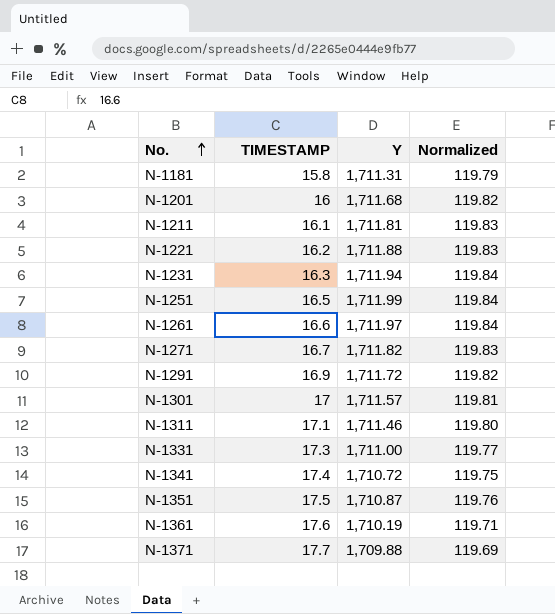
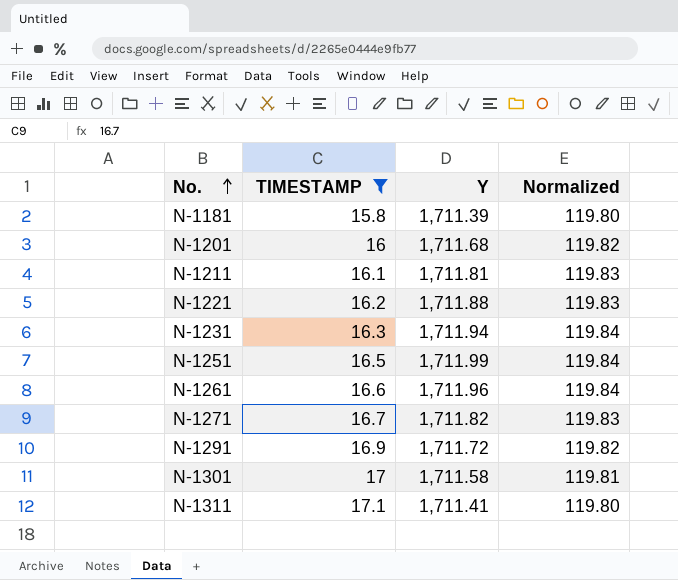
filter: none -> TIMESTAMP <= 17.1
N-1181 | Y: 1,711.31 -> 1,711.39
N-1181 | Normalized: 119.79 -> 119.80
N-1261 | Y: 1,711.97 -> 1,711.96
N-1301 | Y: 1,711.57 -> 1,711.58
N-1311 | Y: 1,711.46 -> 1,711.41

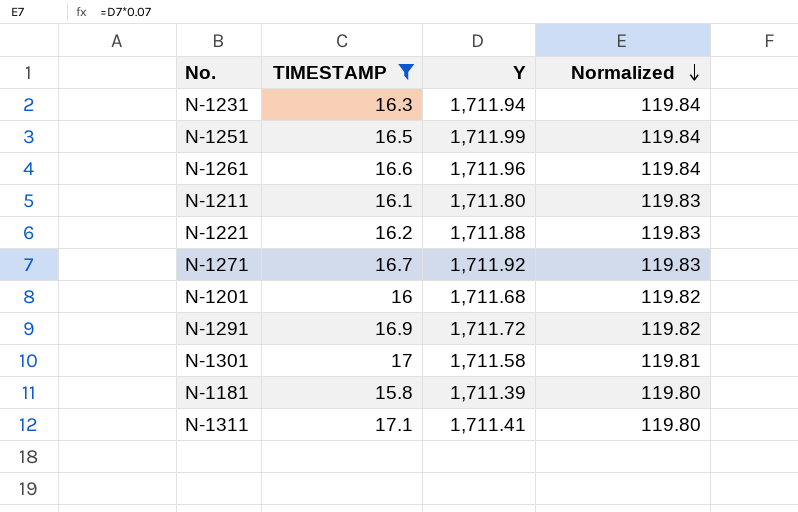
row order: No. ascending -> Normalized descending
N-1211 | Y: 1,711.81 -> 1,711.80
N-1271 | Y: 1,711.82 -> 1,711.92

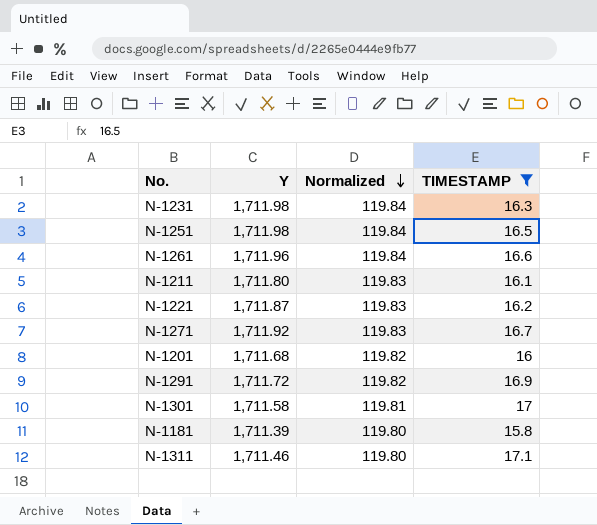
column TIMESTAMP | position: 2 -> 4
N-1231 | Y: 1,711.94 -> 1,711.98
N-1251 | Y: 1,711.99 -> 1,711.98
N-1221 | Y: 1,711.88 -> 1,711.87
N-1311 | Y: 1,711.41 -> 1,711.46

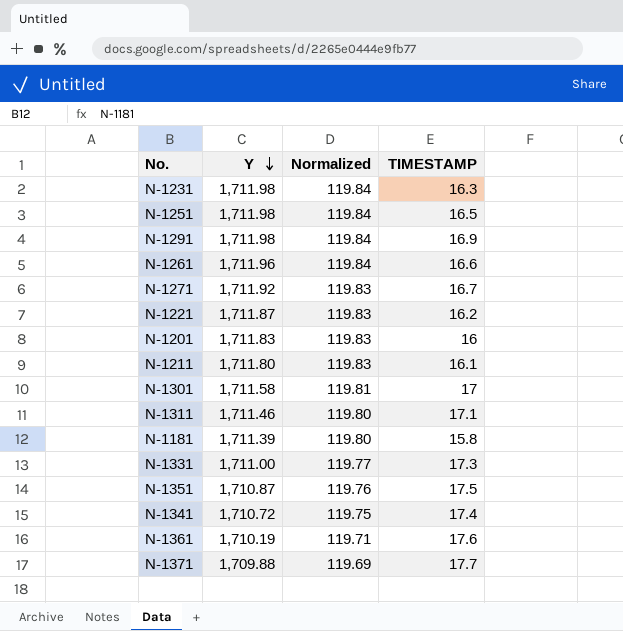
filter: TIMESTAMP <= 17.1 -> none
row order: Normalized descending -> Y descending
N-1291 | Y: 1,711.72 -> 1,711.98
N-1291 | Normalized: 119.82 -> 119.84
N-1201 | Y: 1,711.68 -> 1,711.83
N-1201 | Normalized: 119.82 -> 119.83

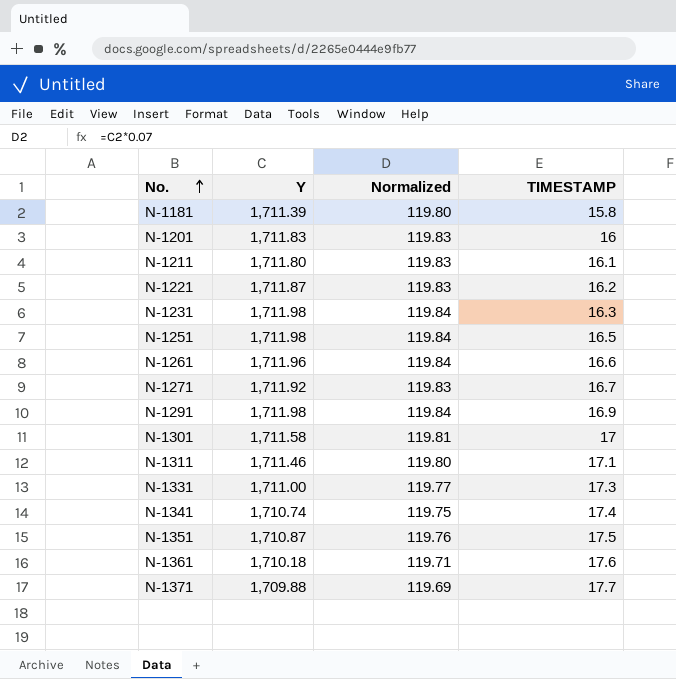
row order: Y descending -> No. ascending
N-1341 | Y: 1,710.72 -> 1,710.74
N-1361 | Y: 1,710.19 -> 1,710.18

